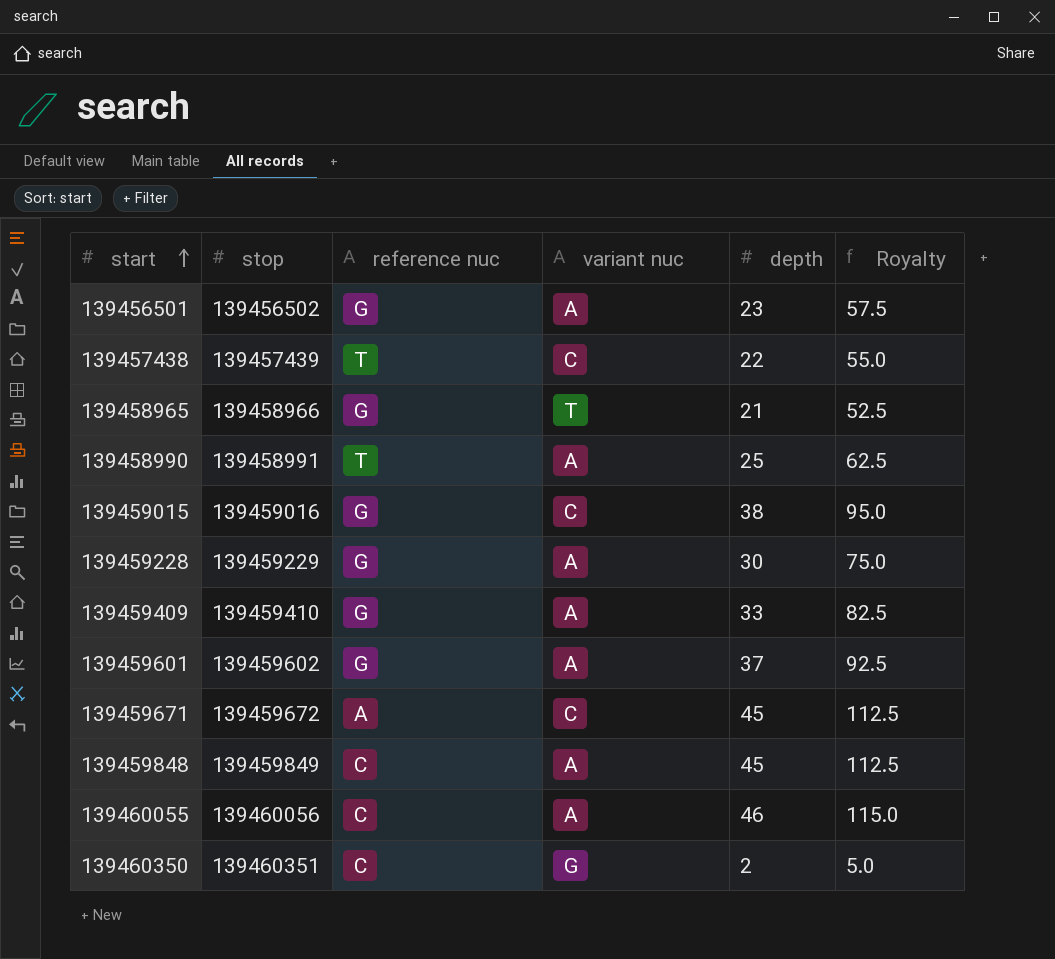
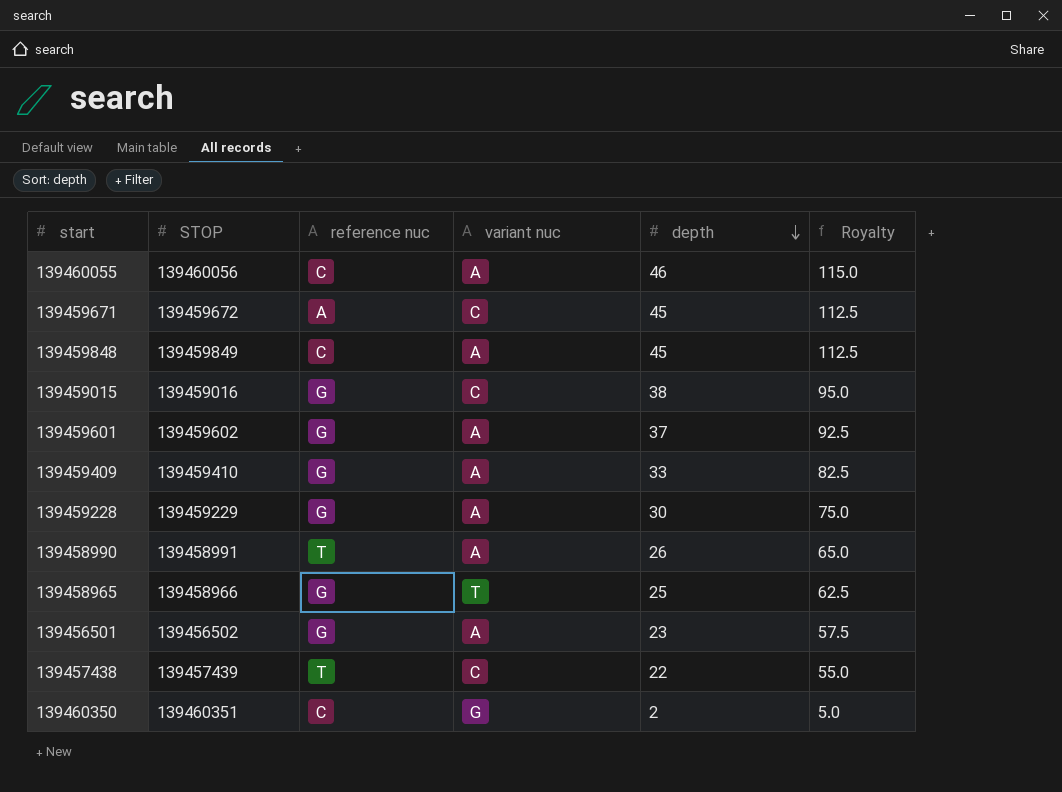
row order: start ascending -> depth descending
column name: stop -> STOP
139458990 | depth: 25 -> 26
139458990 | Royalty: 62.5 -> 65.0
139458965 | depth: 21 -> 25
139458965 | Royalty: 52.5 -> 62.5

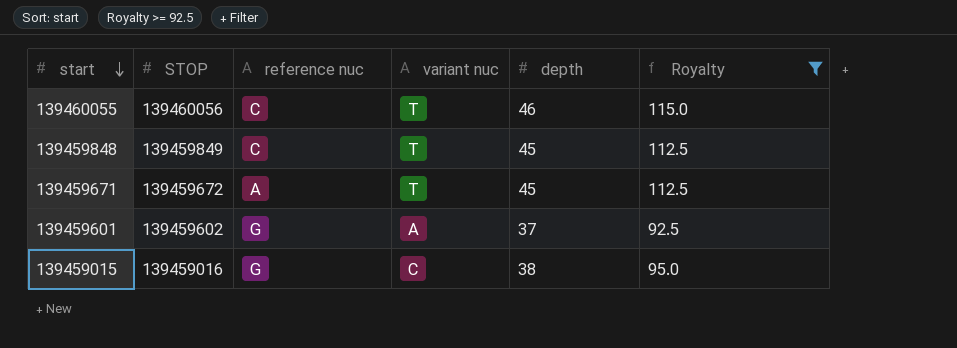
filter: none -> Royalty >= 92.5
row order: depth descending -> start descending
139460055 | variant nuc: A -> T
139459848 | variant nuc: A -> T
139459671 | variant nuc: C -> T

